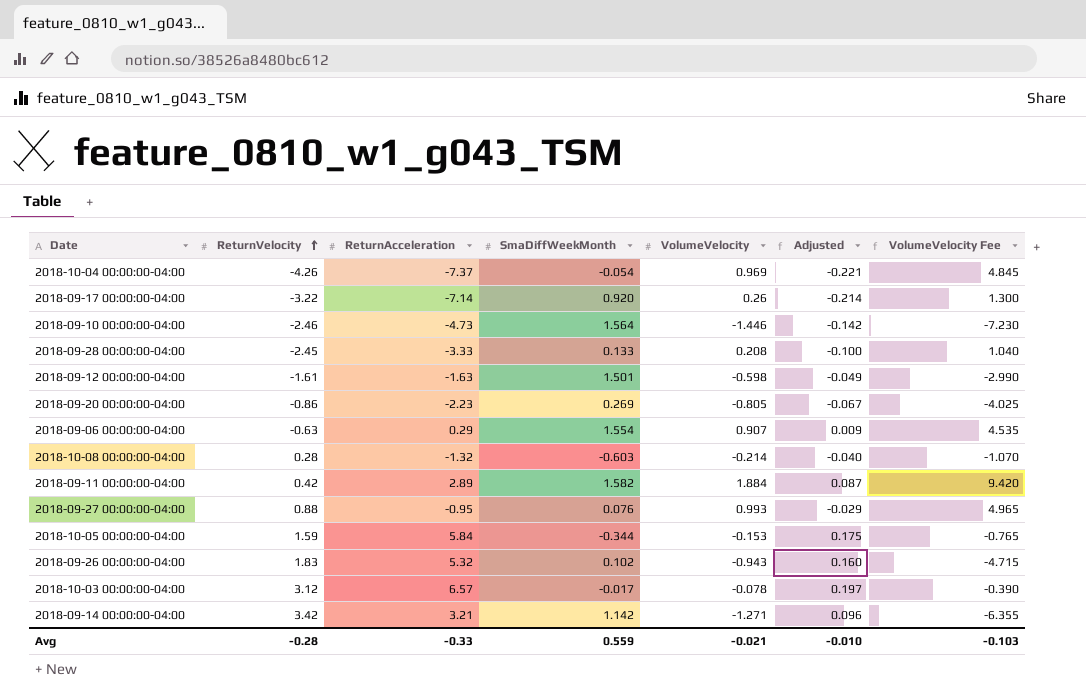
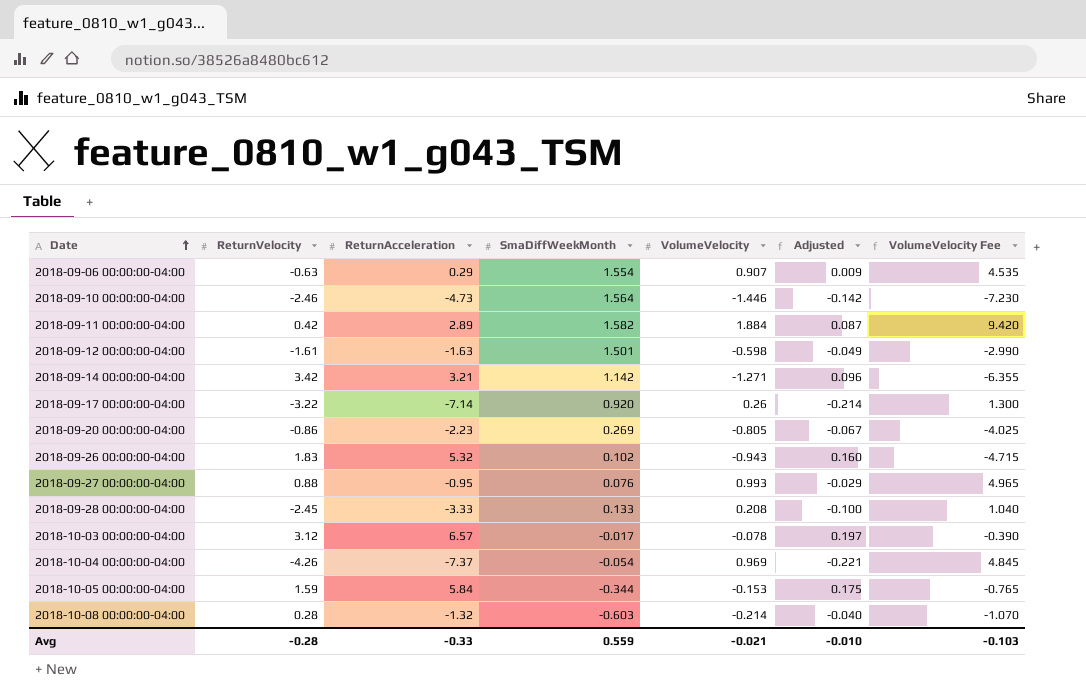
row order: ReturnVelocity ascending -> Date ascending

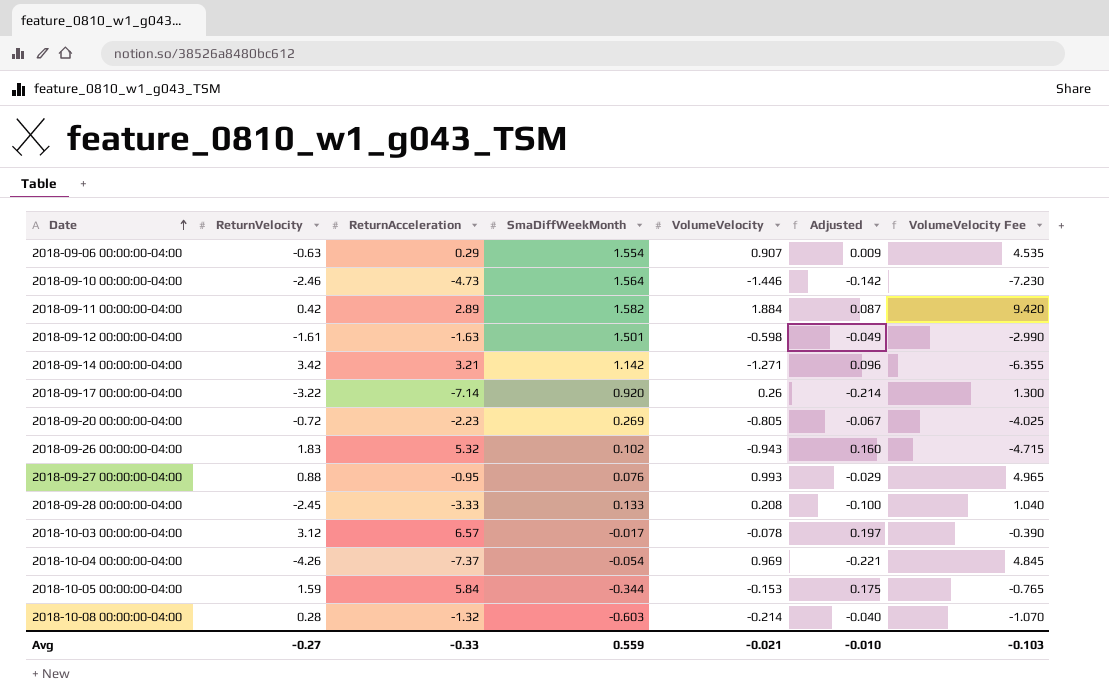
2018-09-20 00:00:00-04:00 | ReturnVelocity: -0.86 -> -0.72
Avg | ReturnVelocity: -0.28 -> -0.27

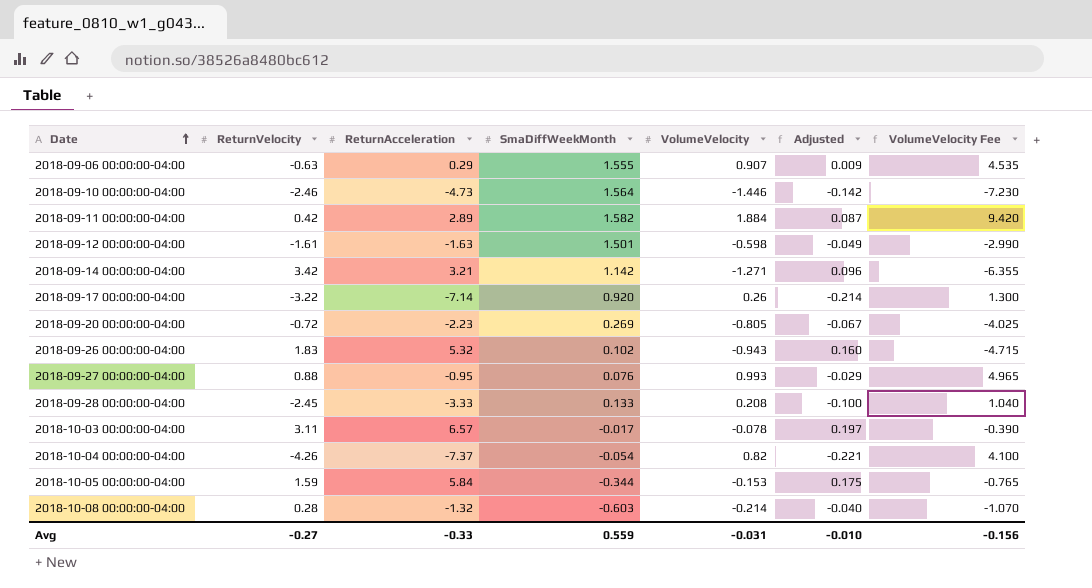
2018-09-06 00:00:00-04:00 | SmaDiffWeekMonth: 1.554 -> 1.555
2018-10-03 00:00:00-04:00 | ReturnVelocity: 3.12 -> 3.11
2018-10-04 00:00:00-04:00 | VolumeVelocity: 0.969 -> 0.82
2018-10-04 00:00:00-04:00 | VolumeVelocity Fee: 4.845 -> 4.100
Avg | VolumeVelocity: -0.021 -> -0.031
Avg | VolumeVelocity Fee: -0.103 -> -0.156

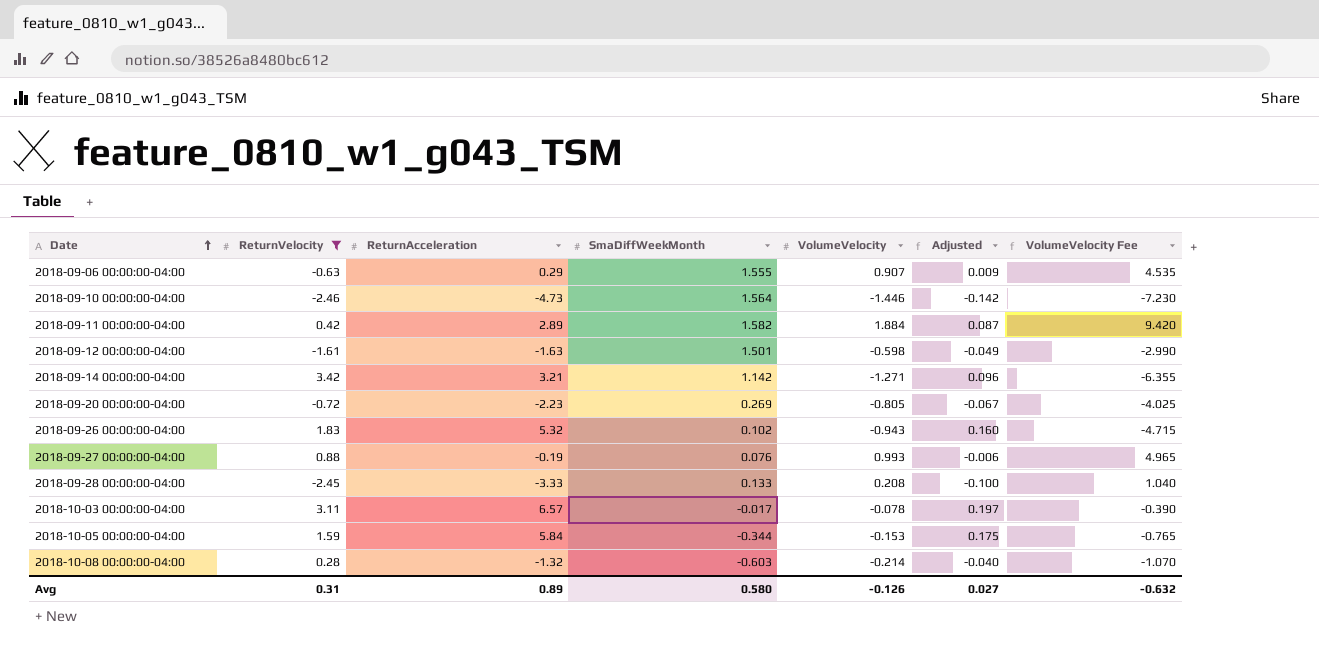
filter: none -> ReturnVelocity >= -2.46
2018-09-27 00:00:00-04:00 | ReturnAcceleration: -0.95 -> -0.19
2018-09-27 00:00:00-04:00 | Adjusted: -0.029 -> -0.006
Avg | ReturnVelocity: -0.27 -> 0.31
Avg | ReturnAcceleration: -0.33 -> 0.89
Avg | SmaDiffWeekMonth: 0.559 -> 0.580
Avg | VolumeVelocity: -0.031 -> -0.126
Avg | Adjusted: -0.010 -> 0.027
Avg | VolumeVelocity Fee: -0.156 -> -0.632

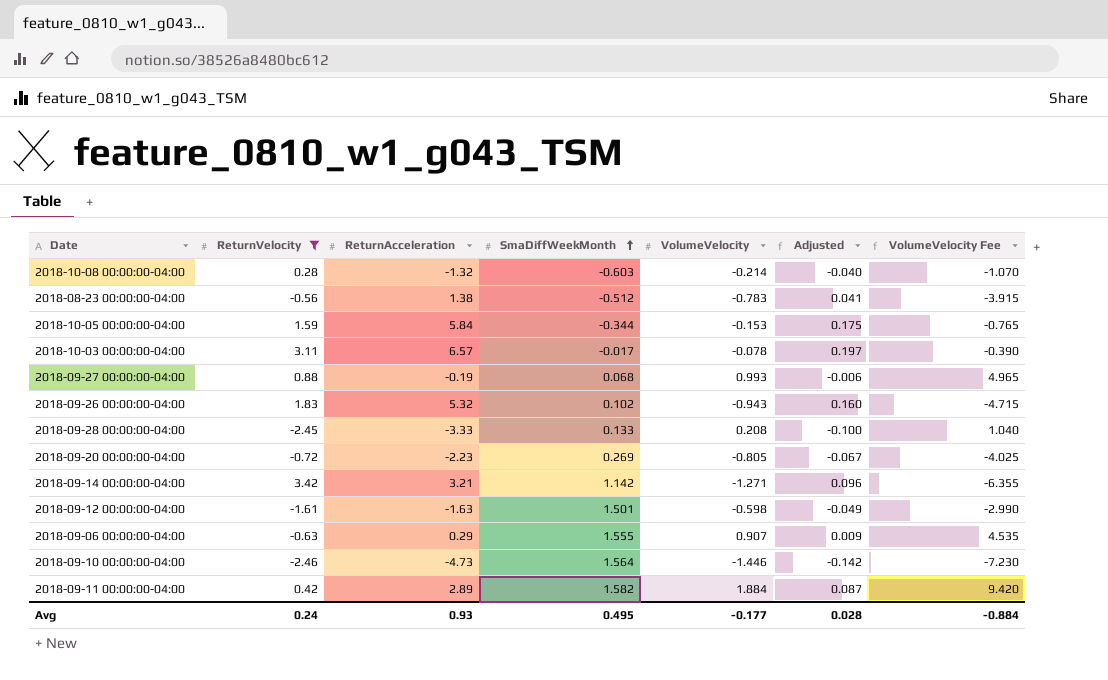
row order: Date ascending -> SmaDiffWeekMonth ascending
row 2018-08-23 00:00:00-04:00: none -> -0.56 | 1.38 | -0.512 | -0.783 | 0.041 | -3.915
2018-09-27 00:00:00-04:00 | SmaDiffWeekMonth: 0.076 -> 0.068
Avg | ReturnVelocity: 0.31 -> 0.24
Avg | ReturnAcceleration: 0.89 -> 0.93
Avg | SmaDiffWeekMonth: 0.580 -> 0.495
Avg | VolumeVelocity: -0.126 -> -0.177
Avg | Adjusted: 0.027 -> 0.028
Avg | VolumeVelocity Fee: -0.632 -> -0.884

